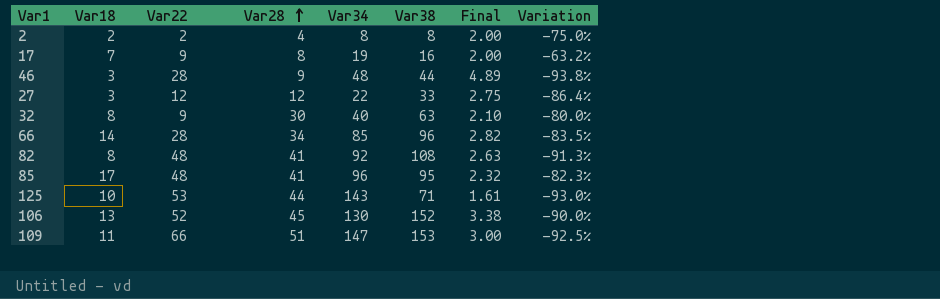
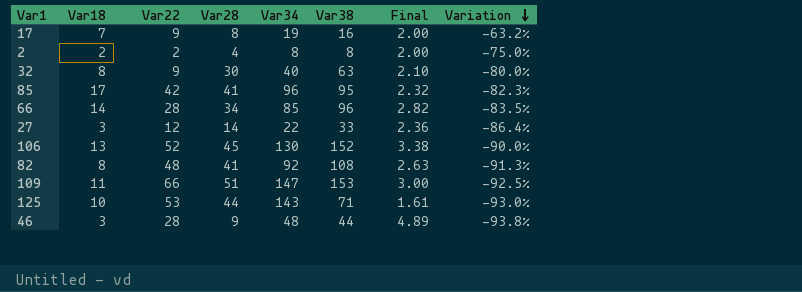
row order: Var28 ascending -> Variation descending
85 | Var22: 48 -> 42
27 | Var28: 12 -> 14
27 | Final: 2.75 -> 2.36

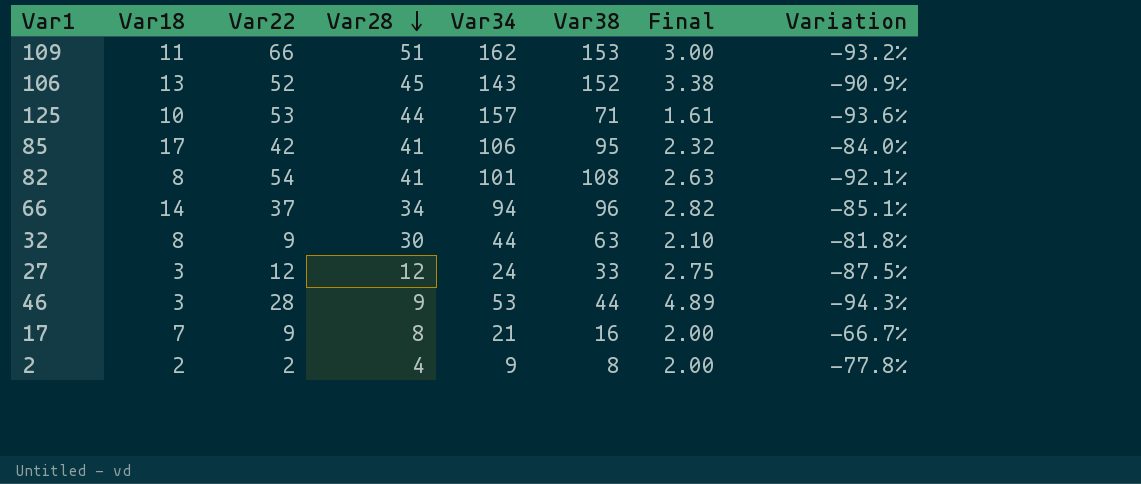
row order: Variation descending -> Var28 descending
109 | Var34: 147 -> 162
109 | Variation: -92.5% -> -93.2%
106 | Var34: 130 -> 143
106 | Variation: -90.0% -> -90.9%
125 | Var34: 143 -> 157
125 | Variation: -93.0% -> -93.6%
85 | Var34: 96 -> 106
85 | Variation: -82.3% -> -84.0%
82 | Var22: 48 -> 54
82 | Var34: 92 -> 101
82 | Variation: -91.3% -> -92.1%
66 | Var22: 28 -> 37
66 | Var34: 85 -> 94
66 | Variation: -83.5% -> -85.1%
32 | Var34: 40 -> 44
32 | Variation: -80.0% -> -81.8%
27 | Var28: 14 -> 12
27 | Var34: 22 -> 24
27 | Final: 2.36 -> 2.75
27 | Variation: -86.4% -> -87.5%
46 | Var34: 48 -> 53
46 | Variation: -93.8% -> -94.3%
17 | Var34: 19 -> 21
17 | Variation: -63.2% -> -66.7%
2 | Var34: 8 -> 9
2 | Variation: -75.0% -> -77.8%

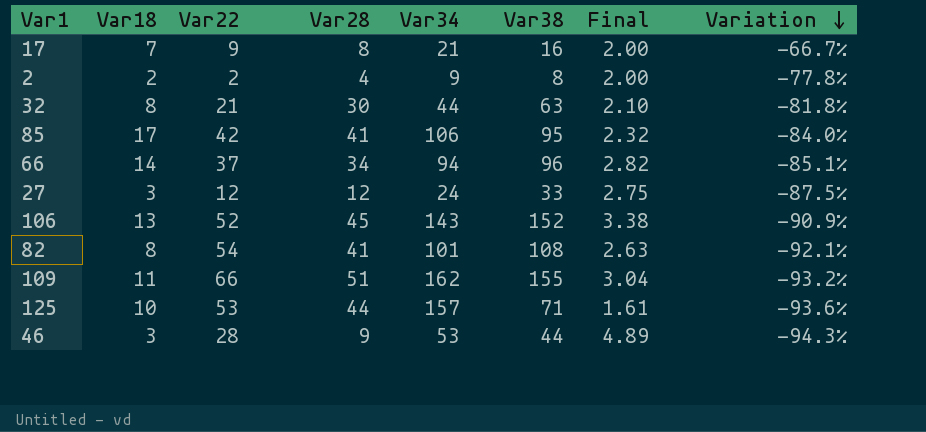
row order: Var28 descending -> Variation descending
32 | Var22: 9 -> 21
109 | Var38: 153 -> 155
109 | Final: 3.00 -> 3.04

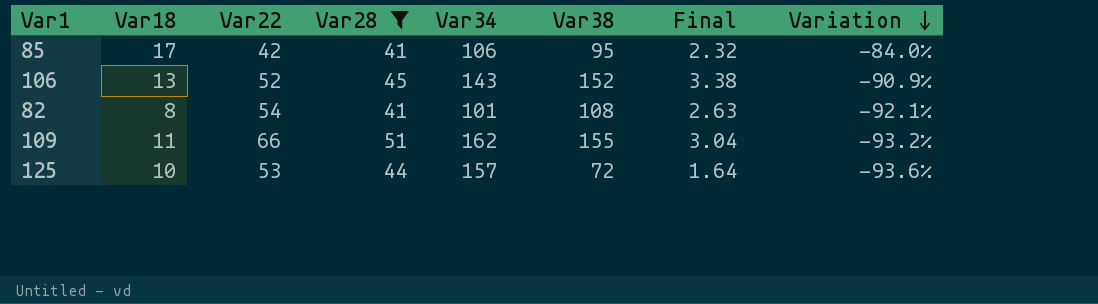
filter: none -> Var28 >= 41
125 | Var38: 71 -> 72
125 | Final: 1.61 -> 1.64

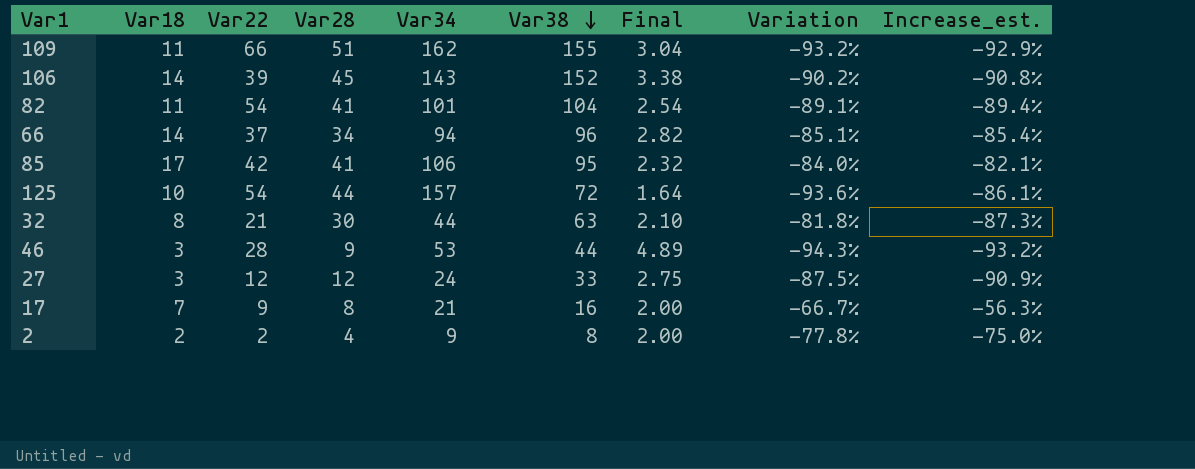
filter: Var28 >= 41 -> none
row order: Variation descending -> Var38 descending
column Increase_est. | formula: none -> ([Var18] - [Var38]) / [Var38]
106 | Var18: 13 -> 14
106 | Var22: 52 -> 39
106 | Variation: -90.9% -> -90.2%
82 | Var18: 8 -> 11
82 | Var38: 108 -> 104
82 | Final: 2.63 -> 2.54
82 | Variation: -92.1% -> -89.1%
125 | Var22: 53 -> 54

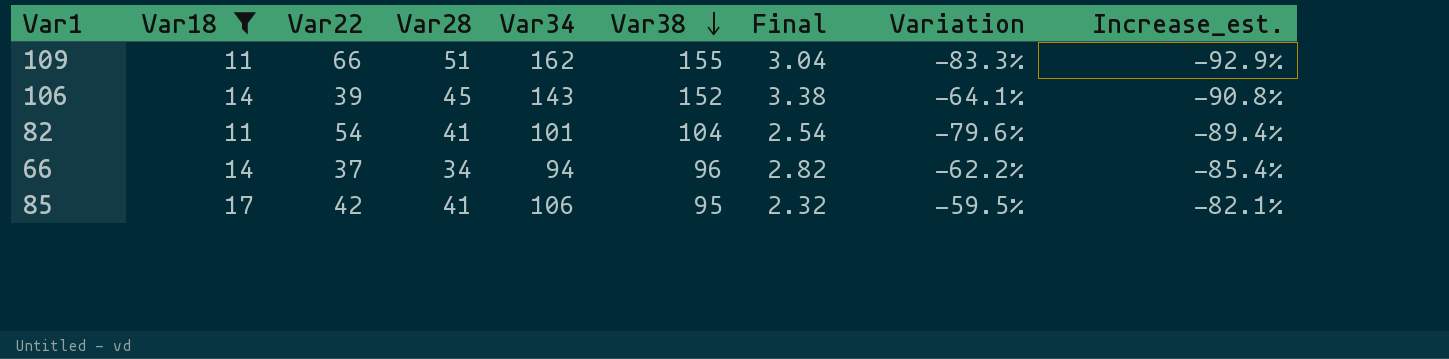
filter: none -> Var18 >= 11
column Variation | formula: ([Var18] - [Var34]) / [Var34] -> ([Var18] - [Var22]) / [Var22]

